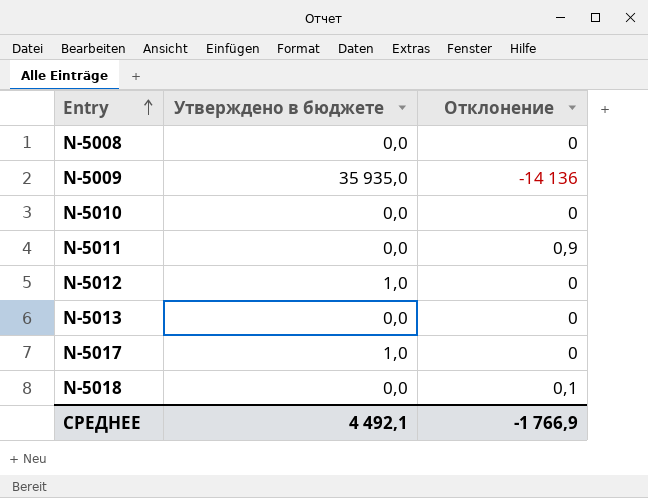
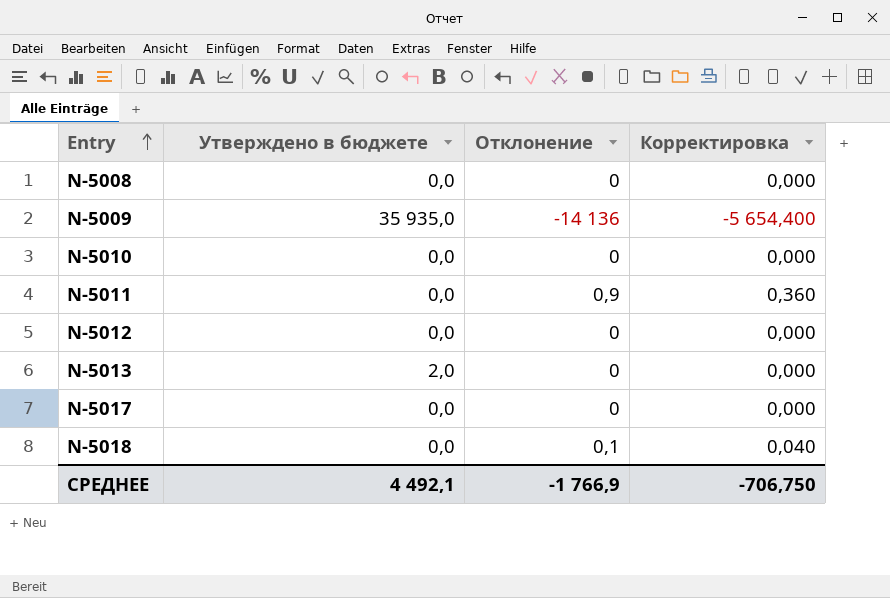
column Корректировка | formula: none -> [Отклонение] * 0,4
N-5012 | Утверждено в бюджете: 1,0 -> 0,0
N-5013 | Утверждено в бюджете: 0,0 -> 2,0
N-5017 | Утверждено в бюджете: 1,0 -> 0,0

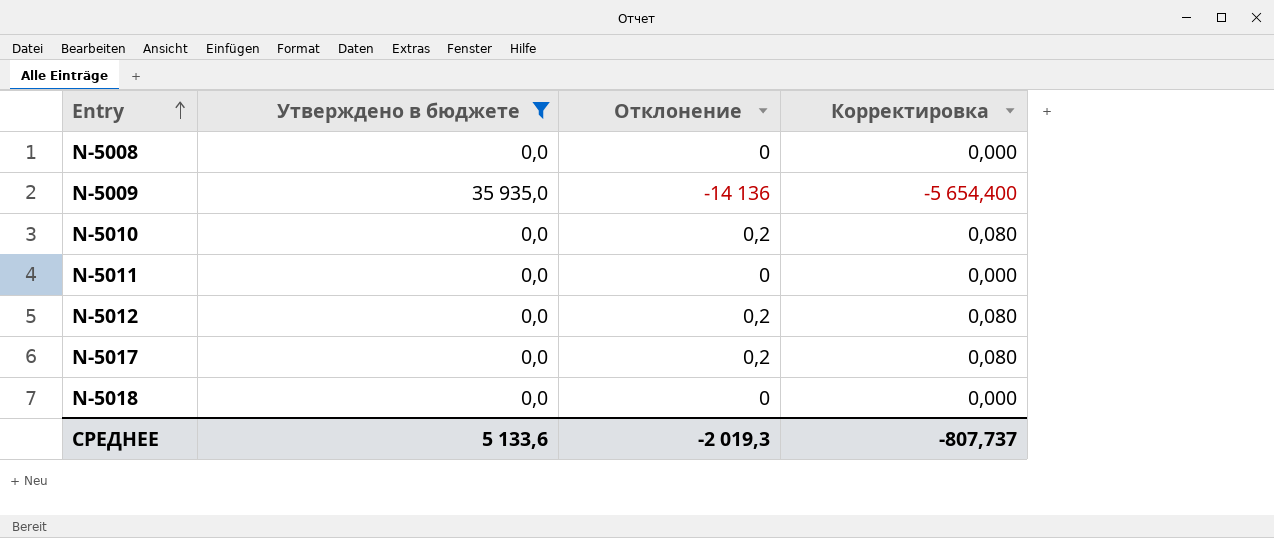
filter: none -> Утверждено в бюджете != 2,0
N-5010 | Отклонение: 0 -> 0,2
N-5010 | Корректировка: 0,000 -> 0,080
N-5011 | Отклонение: 0,9 -> 0
N-5011 | Корректировка: 0,360 -> 0,000
N-5012 | Отклонение: 0 -> 0,2
N-5012 | Корректировка: 0,000 -> 0,080
N-5017 | Отклонение: 0 -> 0,2
N-5017 | Корректировка: 0,000 -> 0,080
N-5018 | Отклонение: 0,1 -> 0
N-5018 | Корректировка: 0,040 -> 0,000
СРЕДНЕЕ | Утверждено в бюджете: 4 492,1 -> 5 133,6
СРЕДНЕЕ | Отклонение: -1 766,9 -> -2 019,3
СРЕДНЕЕ | Корректировка: -706,750 -> -807,737

